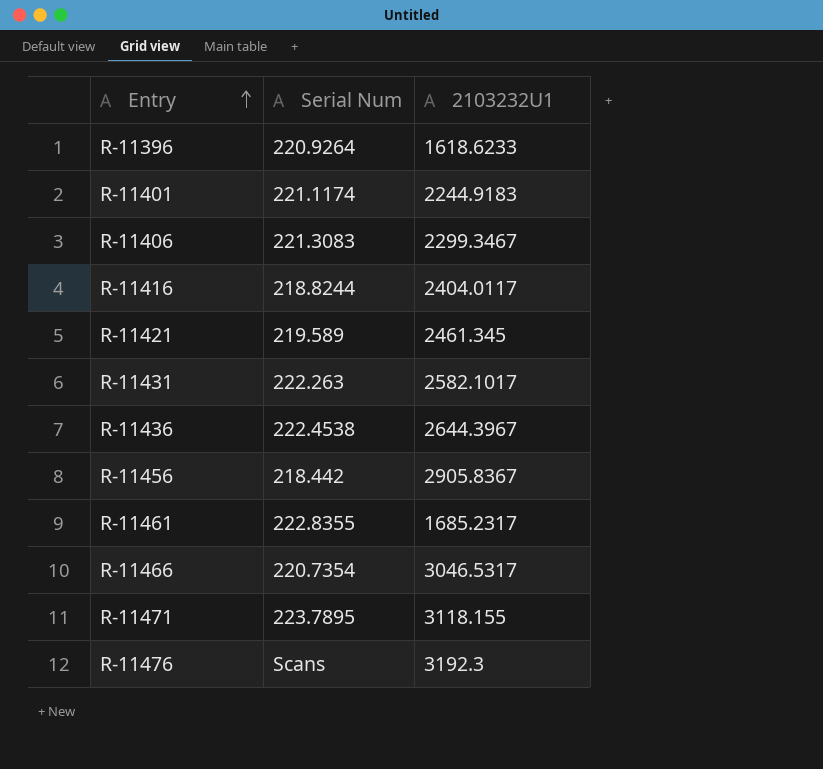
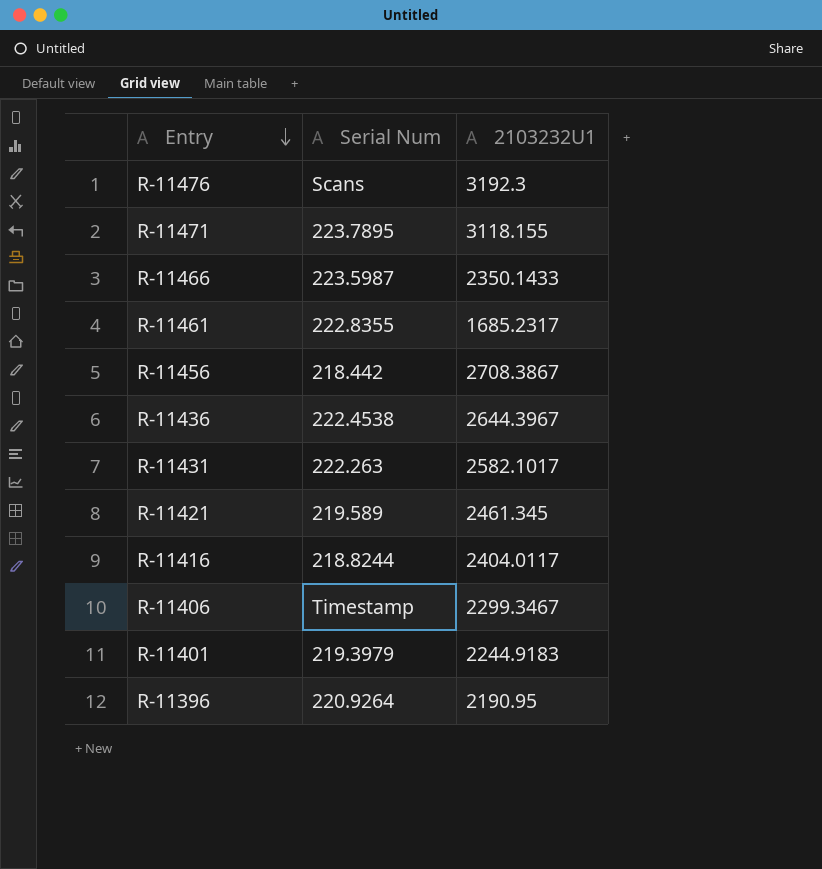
row order: Entry ascending -> Entry descending
R-11466 | Serial Num: 220.7354 -> 223.5987
R-11466 | 2103232U1: 3046.5317 -> 2350.1433
R-11456 | 2103232U1: 2905.8367 -> 2708.3867
R-11406 | Serial Num: 221.3083 -> Timestamp
R-11401 | Serial Num: 221.1174 -> 219.3979
R-11396 | 2103232U1: 1618.6233 -> 2190.95

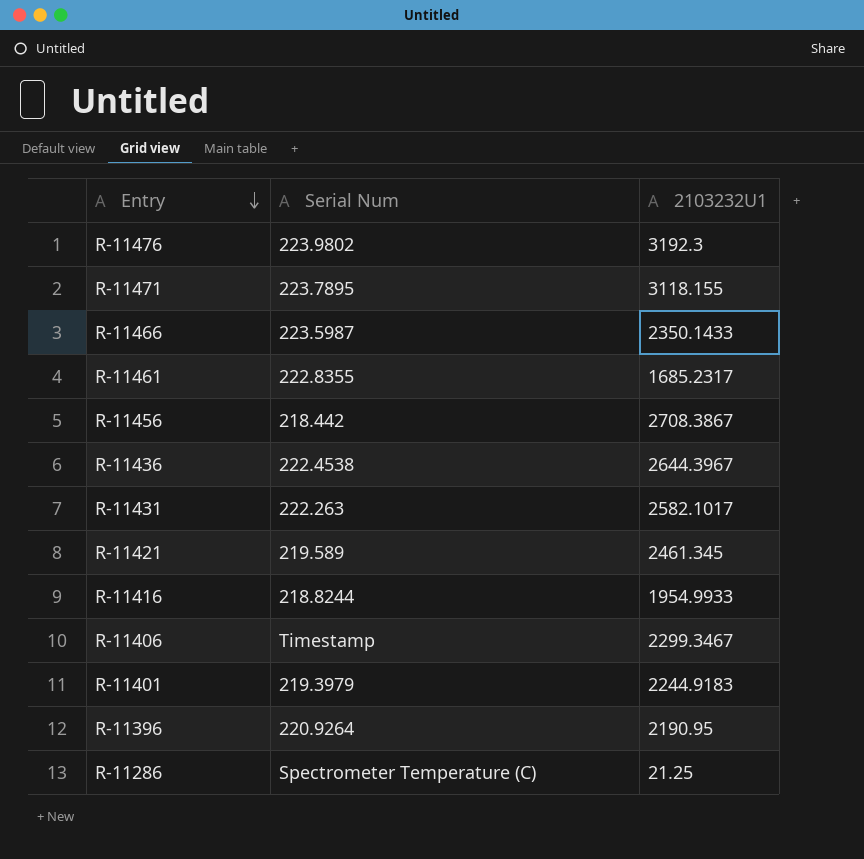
R-11476 | Serial Num: Scans -> 223.9802
R-11416 | 2103232U1: 2404.0117 -> 1954.9933
row R-11286: none -> Spectrometer Temperature (C) | 21.25

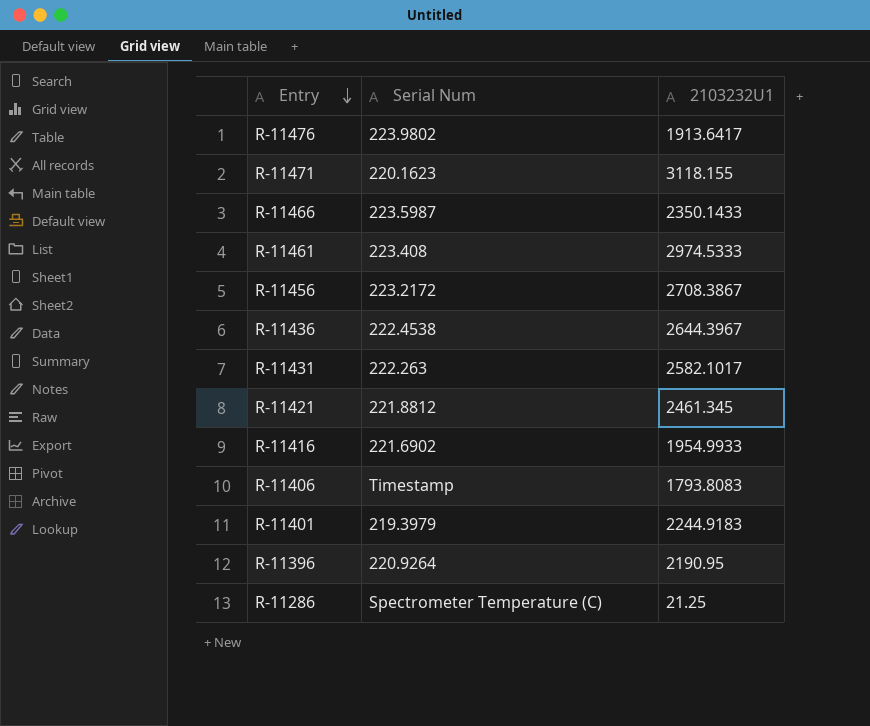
R-11476 | 2103232U1: 3192.3 -> 1913.6417
R-11471 | Serial Num: 223.7895 -> 220.1623
R-11461 | Serial Num: 222.8355 -> 223.408
R-11461 | 2103232U1: 1685.2317 -> 2974.5333
R-11456 | Serial Num: 218.442 -> 223.2172
R-11421 | Serial Num: 219.589 -> 221.8812
R-11416 | Serial Num: 218.8244 -> 221.6902
R-11406 | 2103232U1: 2299.3467 -> 1793.8083

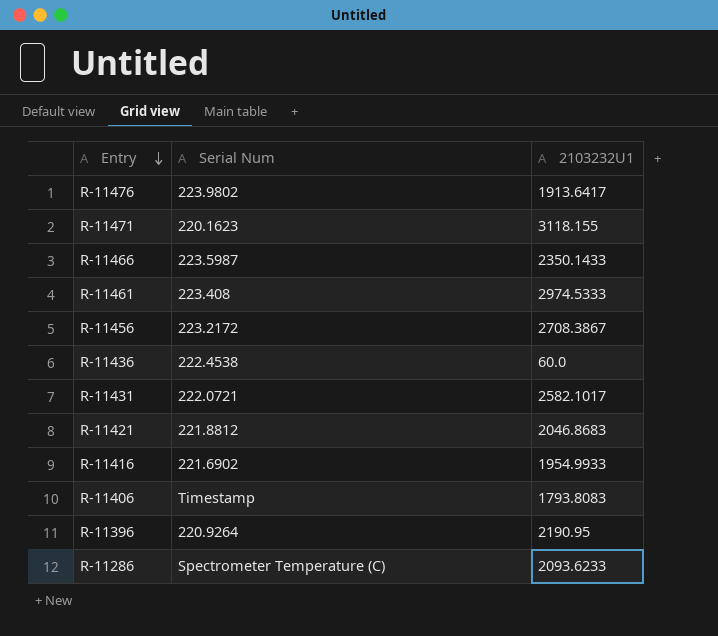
row R-11401: 219.3979 | 2244.9183 -> none
R-11436 | 2103232U1: 2644.3967 -> 60.0
R-11431 | Serial Num: 222.263 -> 222.0721
R-11421 | 2103232U1: 2461.345 -> 2046.8683
R-11286 | 2103232U1: 21.25 -> 2093.6233

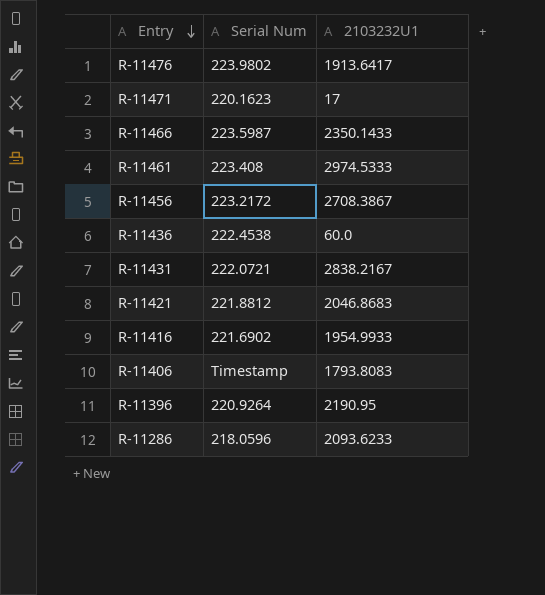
R-11471 | 2103232U1: 3118.155 -> 17
R-11431 | 2103232U1: 2582.1017 -> 2838.2167
R-11286 | Serial Num: Spectrometer Temperature (C) -> 218.0596

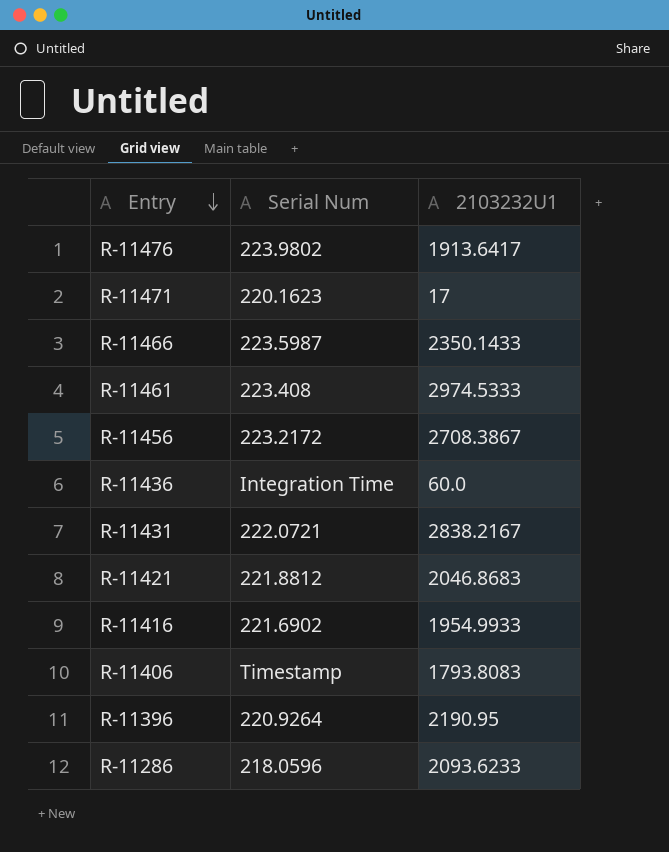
R-11436 | Serial Num: 222.4538 -> Integration Time

